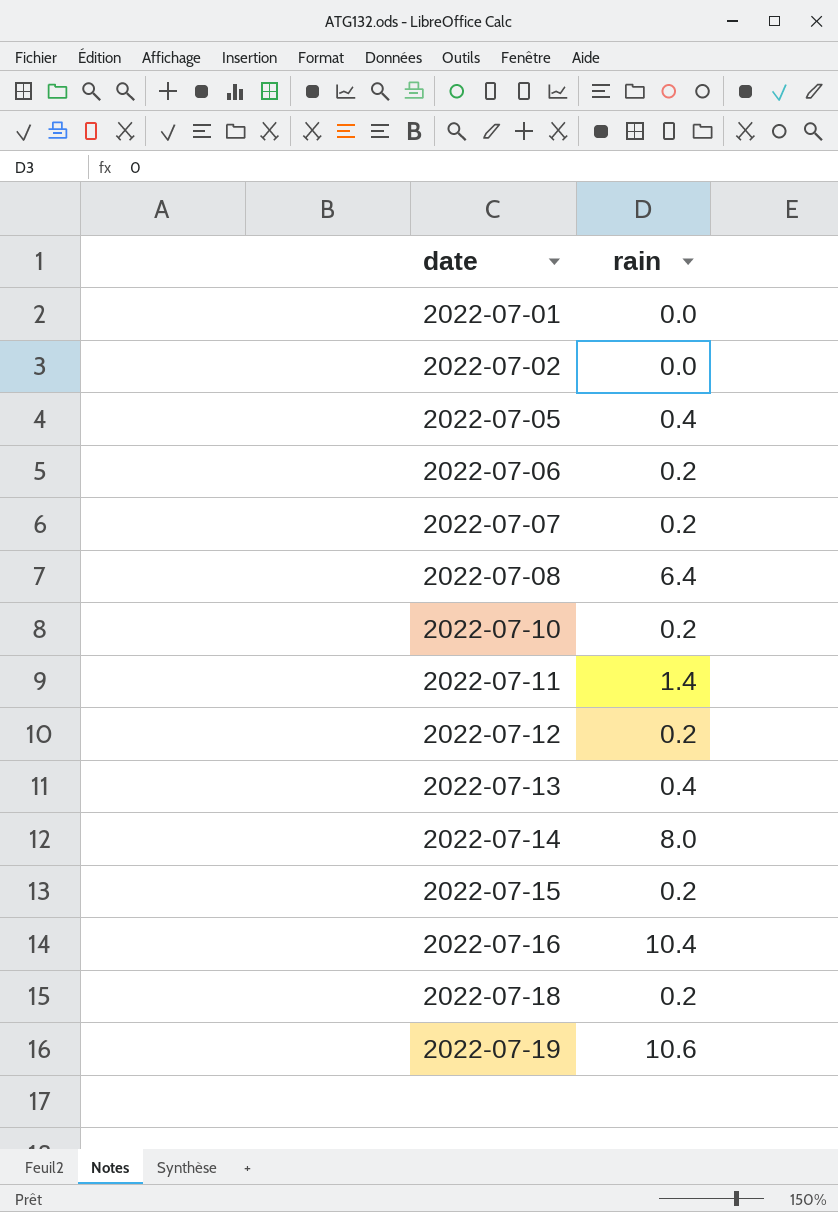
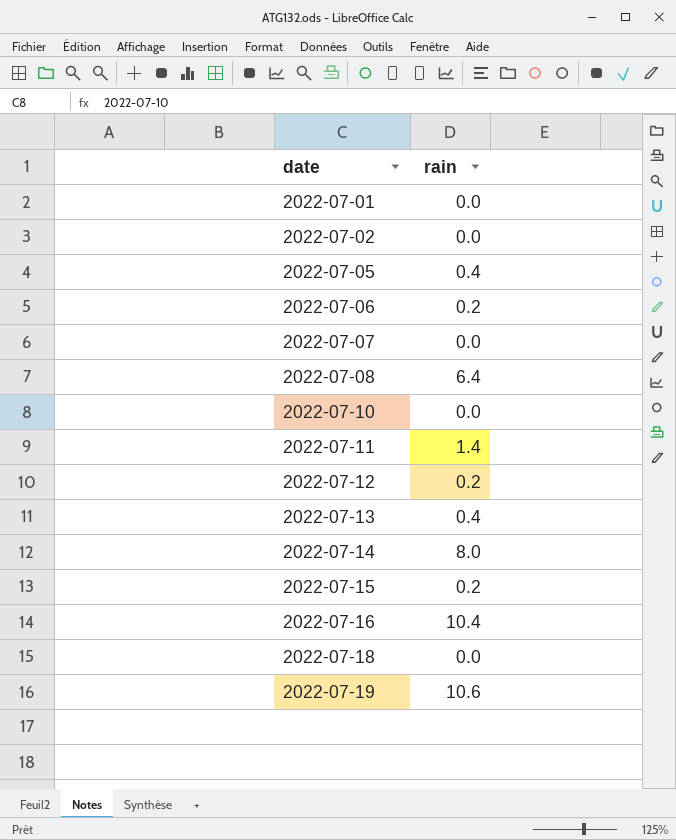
2022-07-07 | rain: 0.2 -> 0.0
2022-07-10 | rain: 0.2 -> 0.0
2022-07-18 | rain: 0.2 -> 0.0

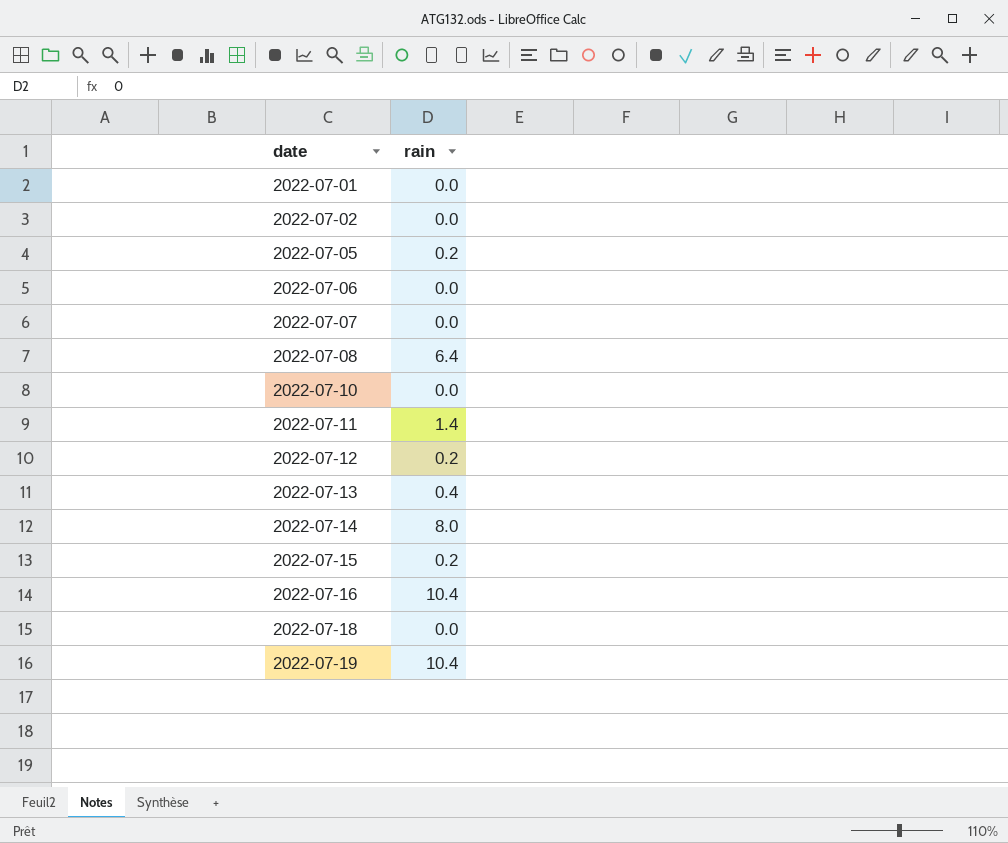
2022-07-05 | rain: 0.4 -> 0.2
2022-07-06 | rain: 0.2 -> 0.0
2022-07-19 | rain: 10.6 -> 10.4

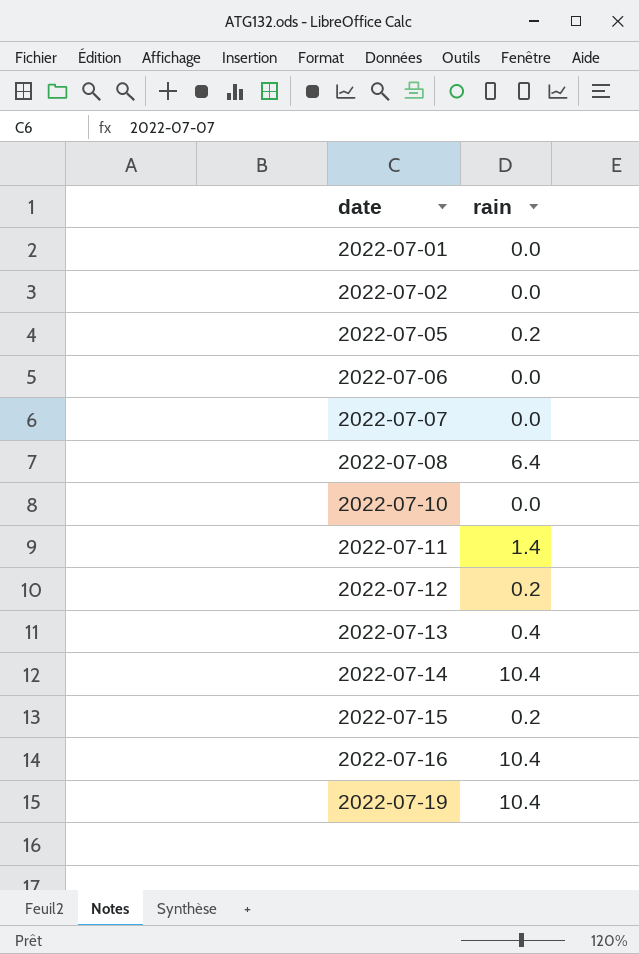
row 2022-07-18: 0.0 -> none
2022-07-14 | rain: 8.0 -> 10.4

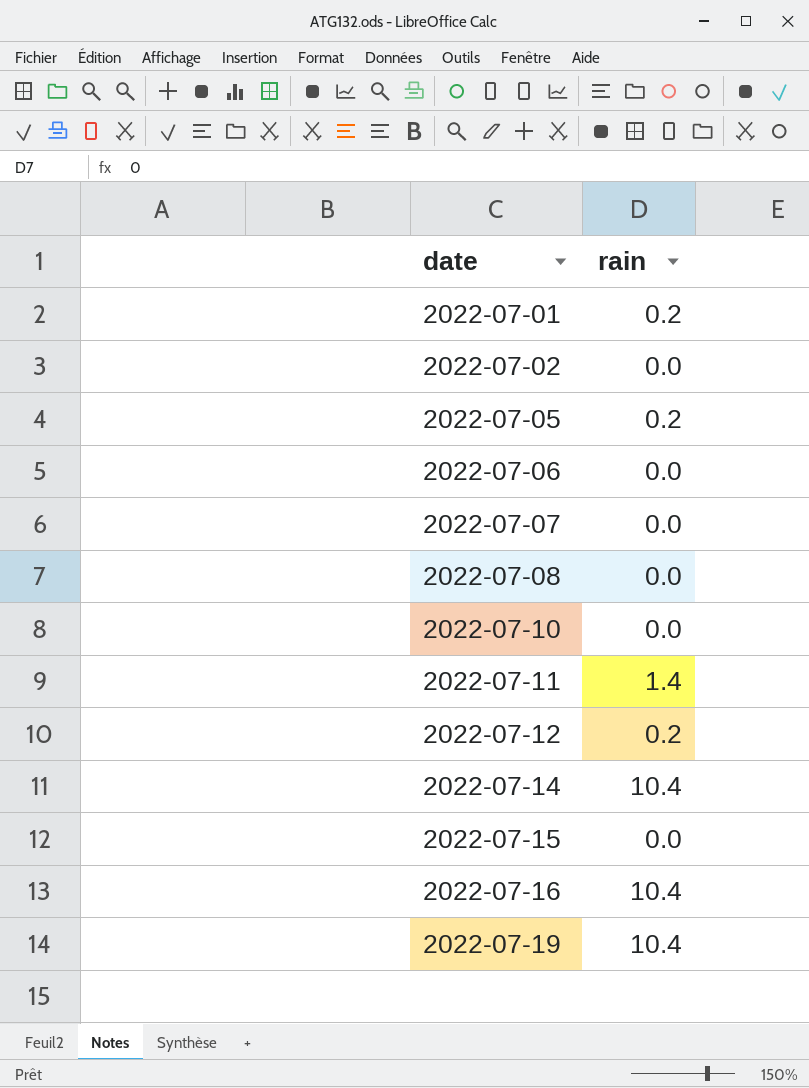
row 2022-07-13: 0.4 -> none
2022-07-01 | rain: 0.0 -> 0.2
2022-07-08 | rain: 6.4 -> 0.0
2022-07-15 | rain: 0.2 -> 0.0

